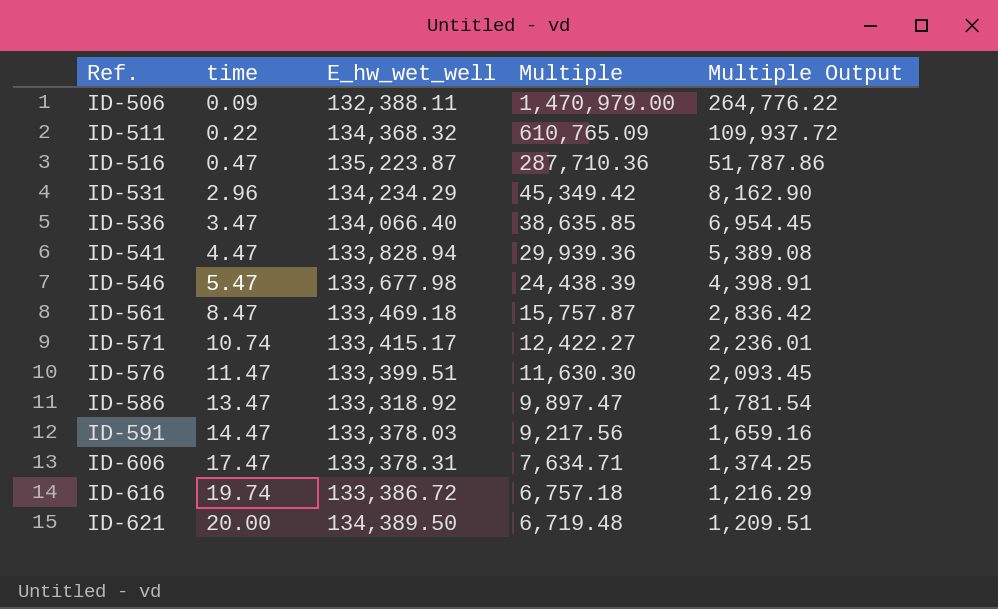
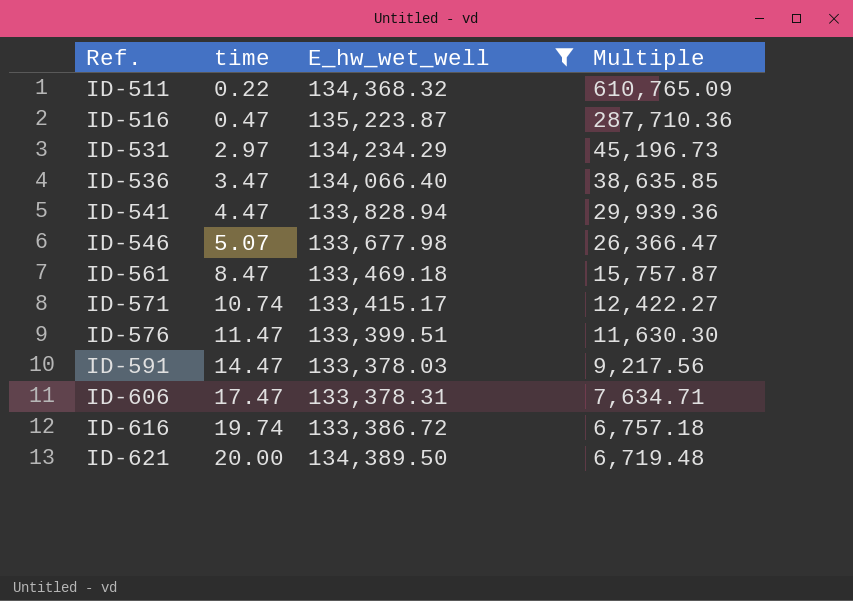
filter: none -> E_hw_wet_well >= 133,378.03
column Multiple Output | formula: [Multiple] * 0.18 -> none
ID-531 | time: 2.96 -> 2.97
ID-531 | Multiple: 45,349.42 -> 45,196.73
ID-546 | time: 5.47 -> 5.07
ID-546 | Multiple: 24,438.39 -> 26,366.47

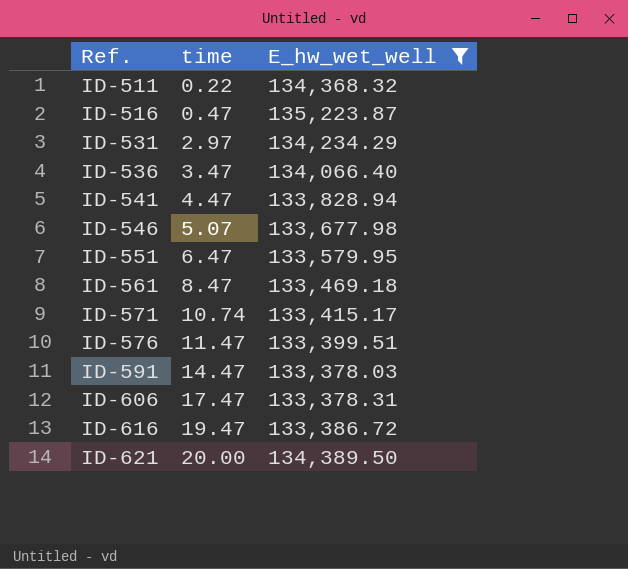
column Multiple | formula: [E_hw_wet_well] / [time] -> none
row ID-551: none -> 6.47 | 133,579.95
ID-616 | time: 19.74 -> 19.47

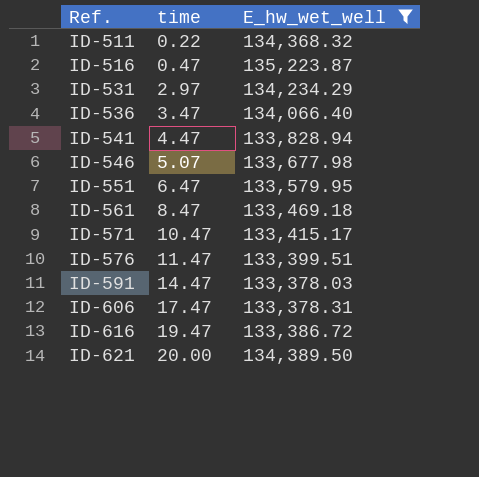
ID-571 | time: 10.74 -> 10.47

